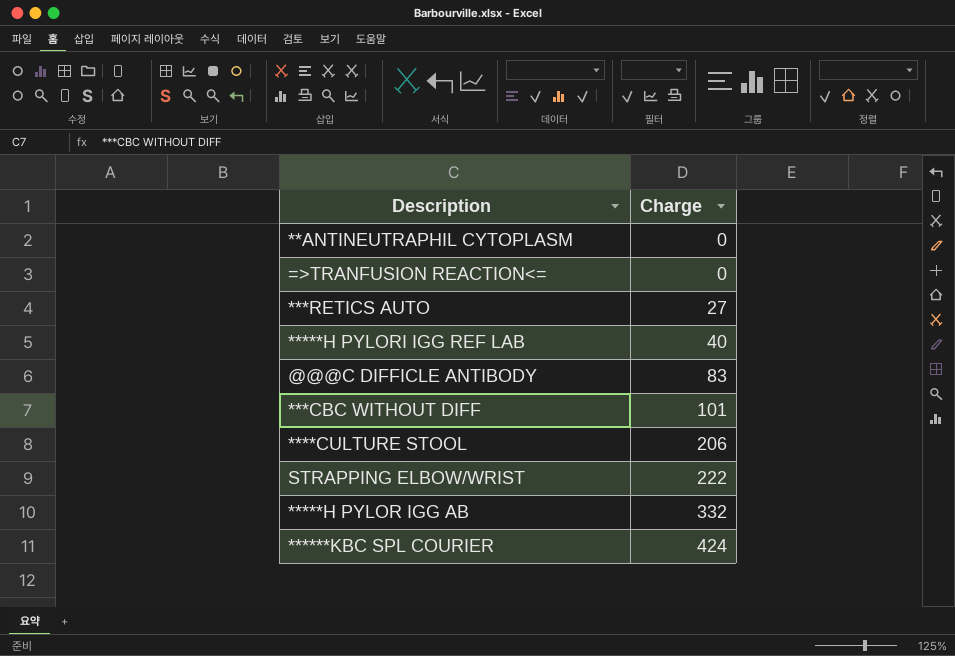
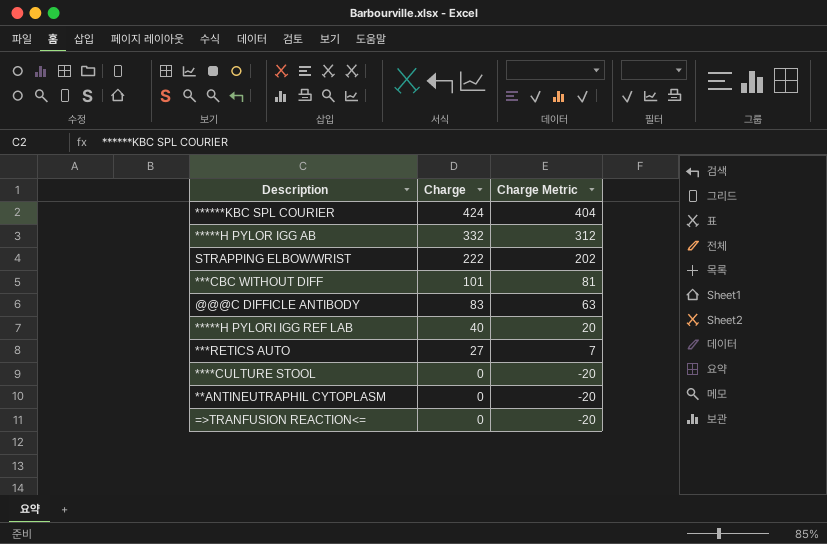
row order: Charge ascending -> Charge descending
column Charge Metric | formula: none -> [Charge] - 20
****CULTURE STOOL | Charge: 206 -> 0

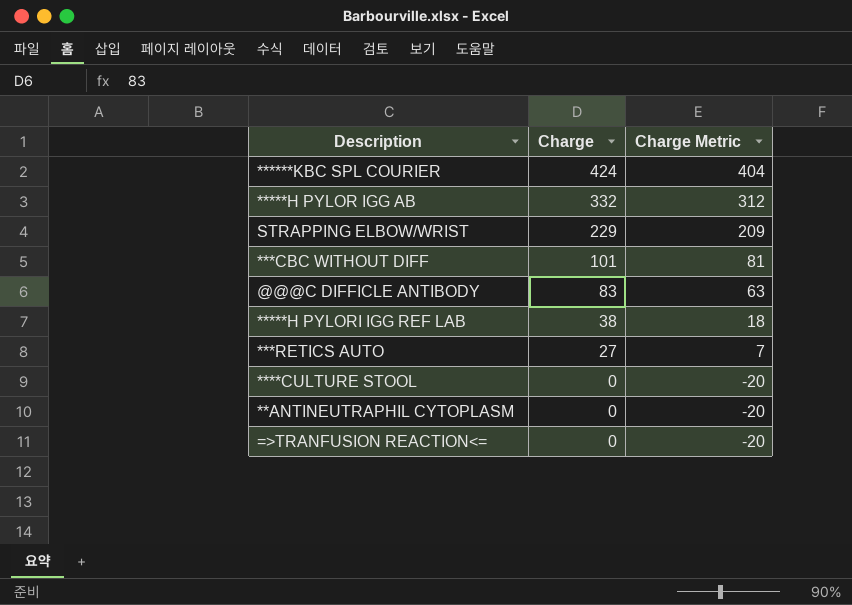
STRAPPING ELBOW/WRIST | Charge: 222 -> 229
STRAPPING ELBOW/WRIST | Charge Metric: 202 -> 209
*****H PYLORI IGG REF LAB | Charge: 40 -> 38
*****H PYLORI IGG REF LAB | Charge Metric: 20 -> 18

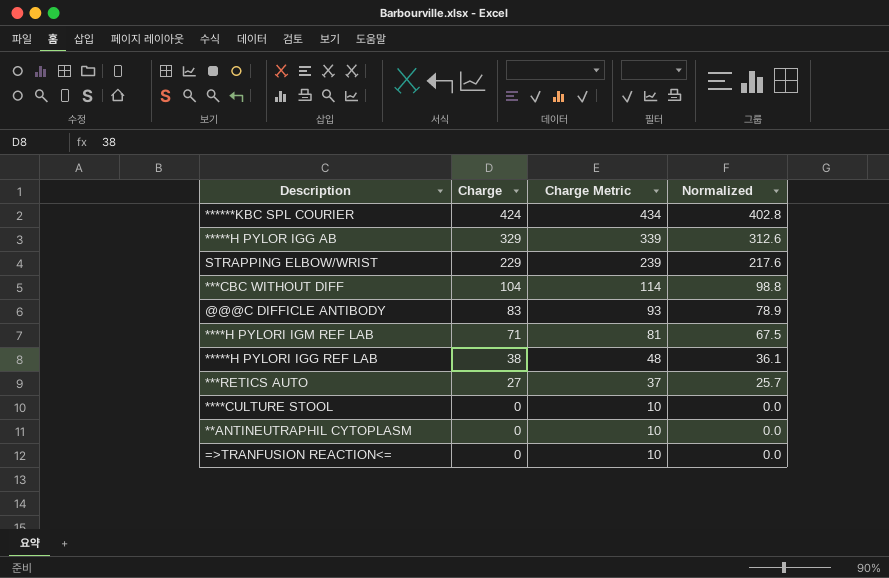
column Charge Metric | formula: [Charge] - 20 -> [Charge] + 10
column Normalized | formula: none -> [Charge] * 0.95
*****H PYLOR IGG AB | Charge: 332 -> 329
***CBC WITHOUT DIFF | Charge: 101 -> 104
row ****H PYLORI IGM REF LAB: none -> 71 | 81 | 67.5

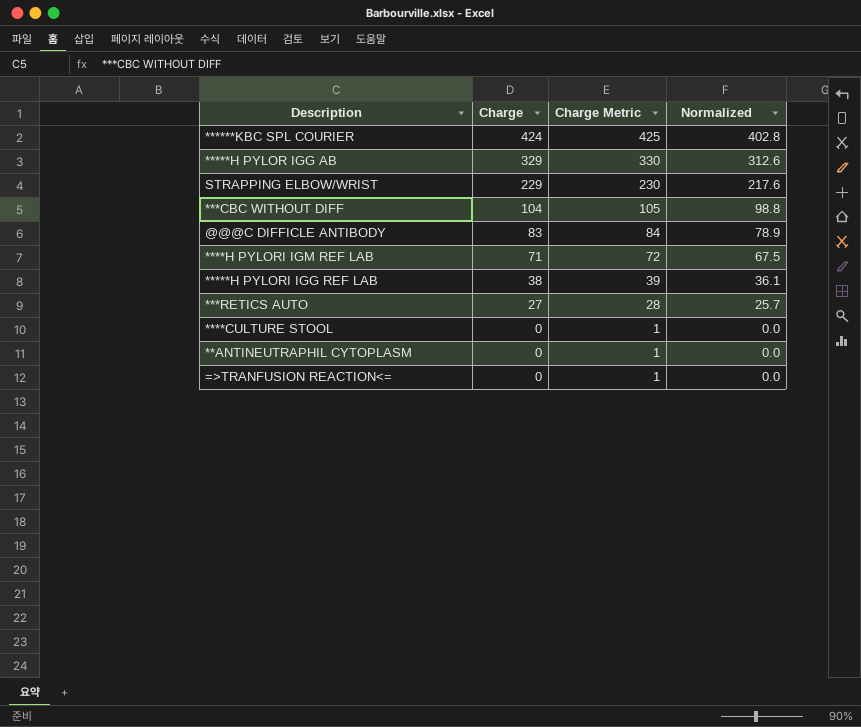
column Charge Metric | formula: [Charge] + 10 -> [Charge] + 1

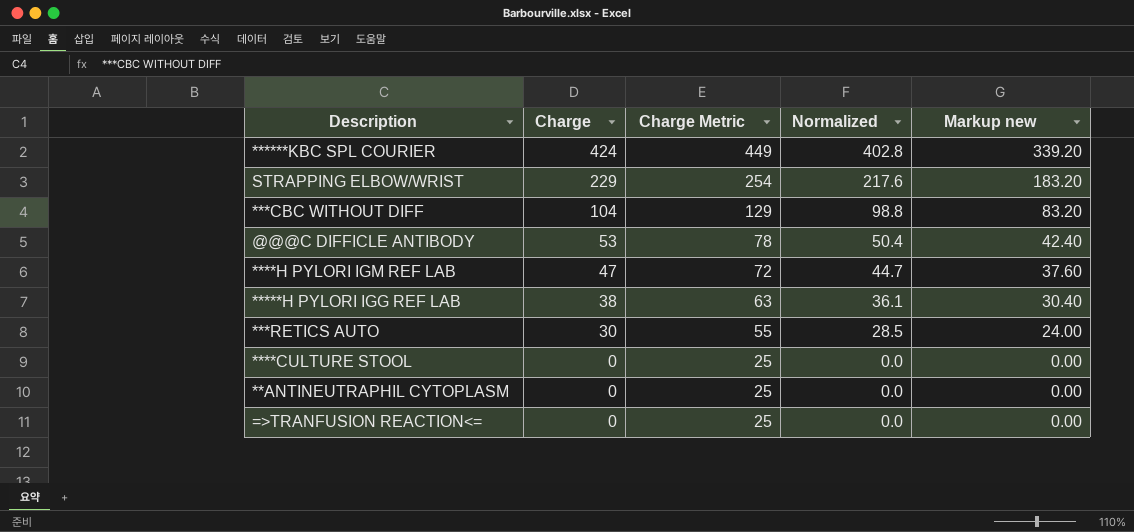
column Charge Metric | formula: [Charge] + 1 -> [Charge] + 25
column Markup new | formula: none -> [Charge] * 0.8
row *****H PYLOR IGG AB: 329 | 330 | 312.6 -> none
@@@C DIFFICLE ANTIBODY | Charge: 83 -> 53
@@@C DIFFICLE ANTIBODY | Normalized: 78.9 -> 50.4
****H PYLORI IGM REF LAB | Charge: 71 -> 47
****H PYLORI IGM REF LAB | Normalized: 67.5 -> 44.7
***RETICS AUTO | Charge: 27 -> 30
***RETICS AUTO | Normalized: 25.7 -> 28.5

